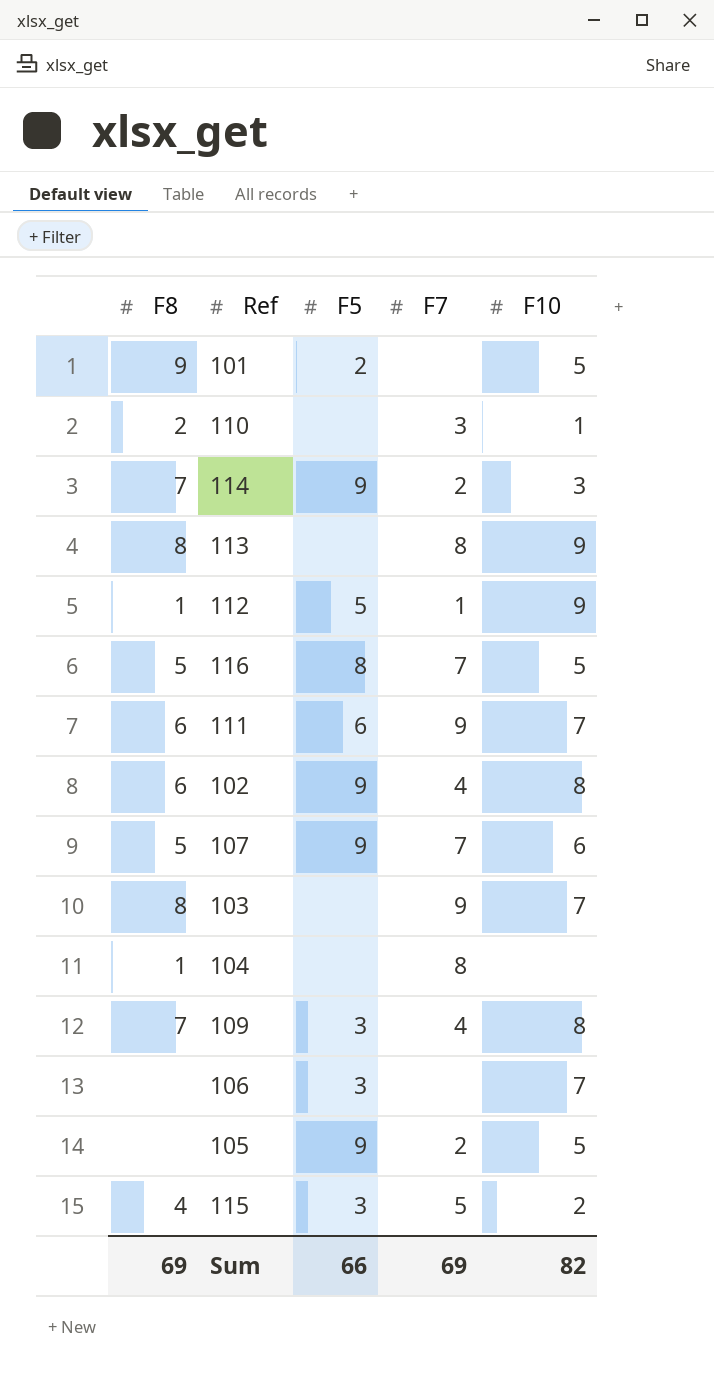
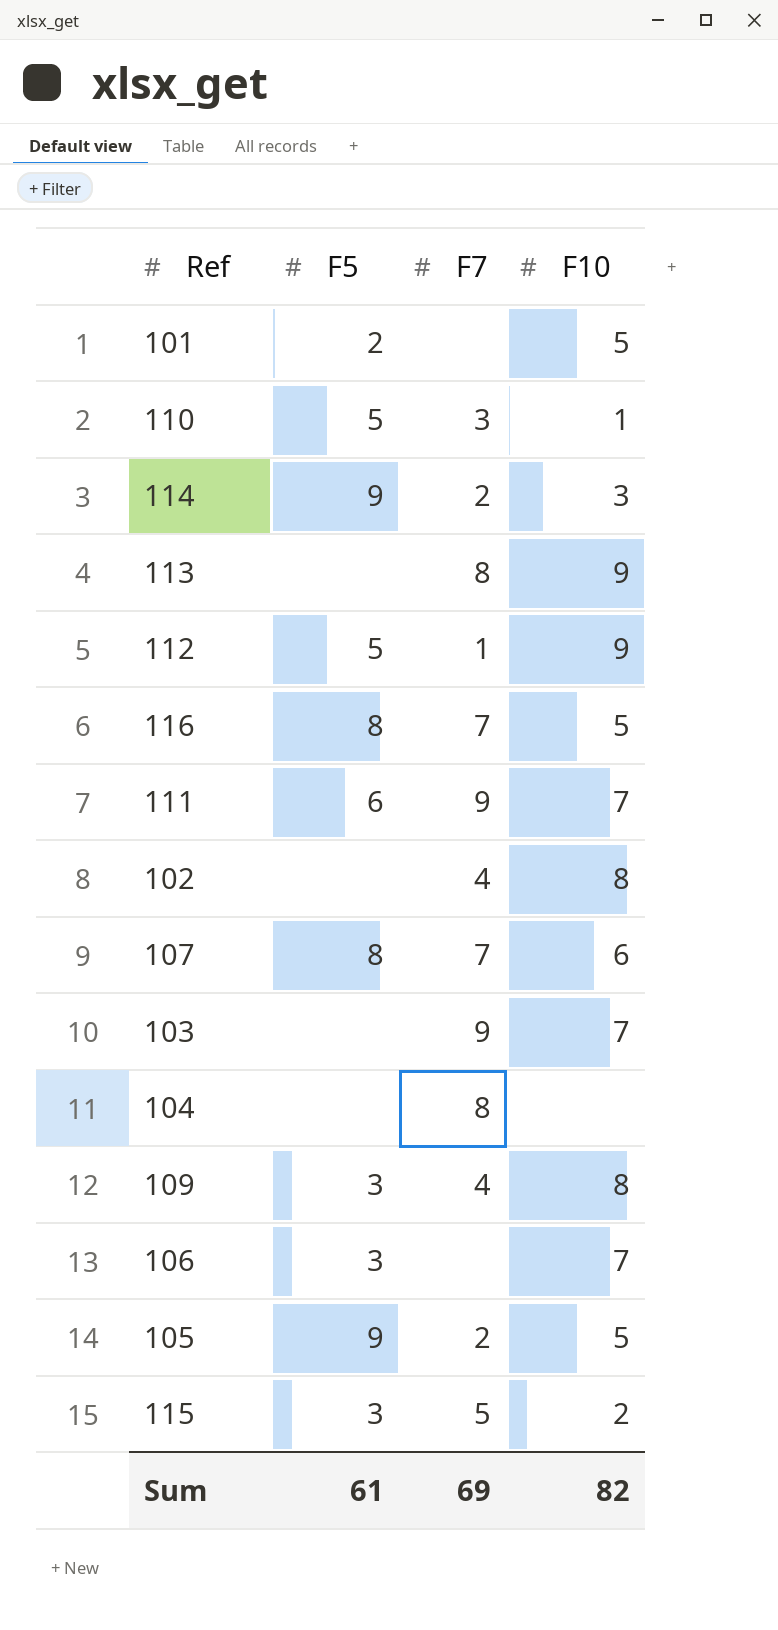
column F8 | position: 1 -> none
110 | F5: none -> 5
102 | F5: 9 -> none
107 | F5: 9 -> 8
Sum | F5: 66 -> 61

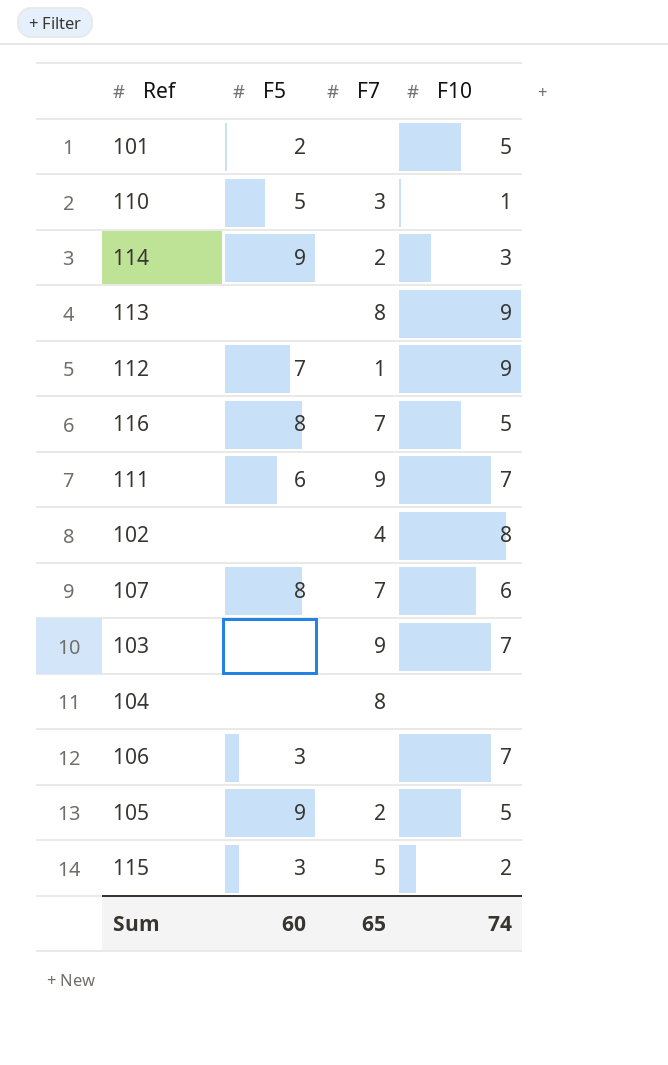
row 109: 3 | 4 | 8 -> none
112 | F5: 5 -> 7
Sum | F5: 61 -> 60
Sum | F7: 69 -> 65
Sum | F10: 82 -> 74

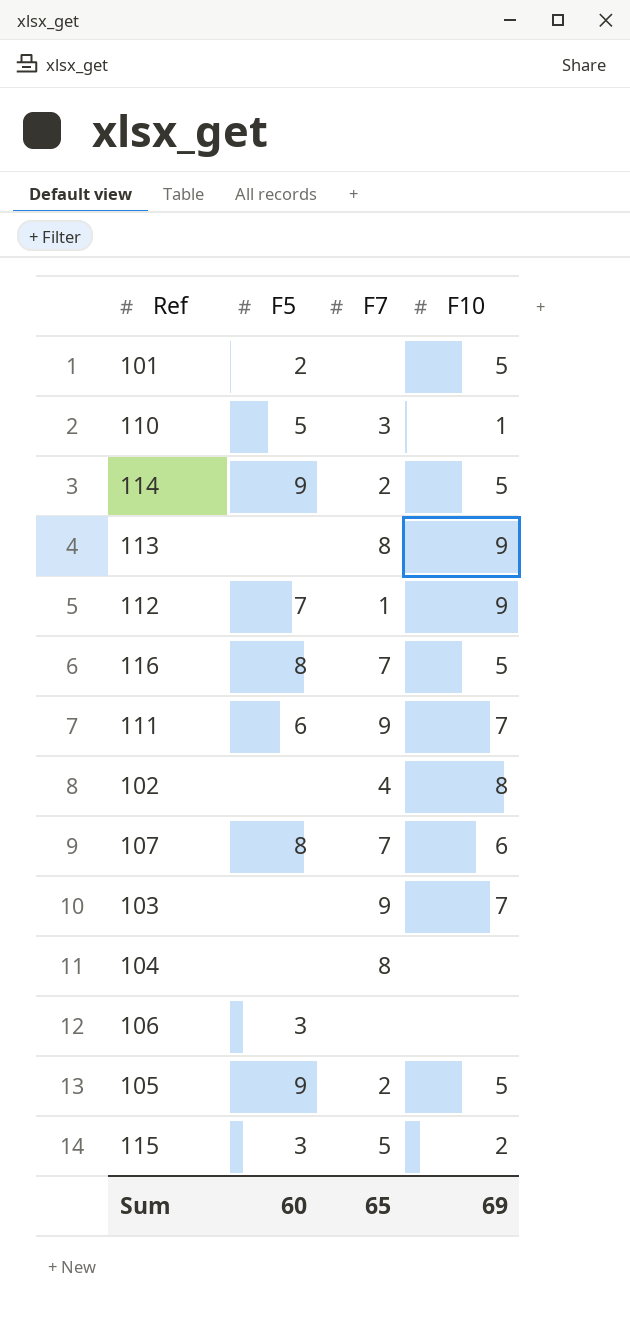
114 | F10: 3 -> 5
106 | F10: 7 -> none
Sum | F10: 74 -> 69

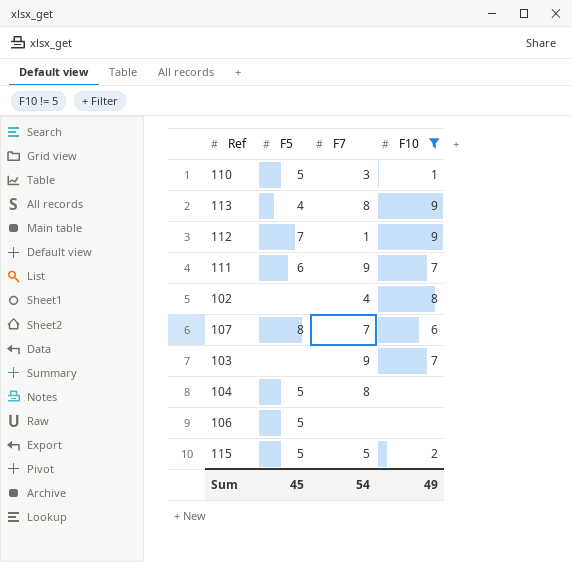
filter: none -> F10 != 5
113 | F5: none -> 4
104 | F5: none -> 5
106 | F5: 3 -> 5
115 | F5: 3 -> 5
Sum | F5: 60 -> 45
Sum | F7: 65 -> 54
Sum | F10: 69 -> 49

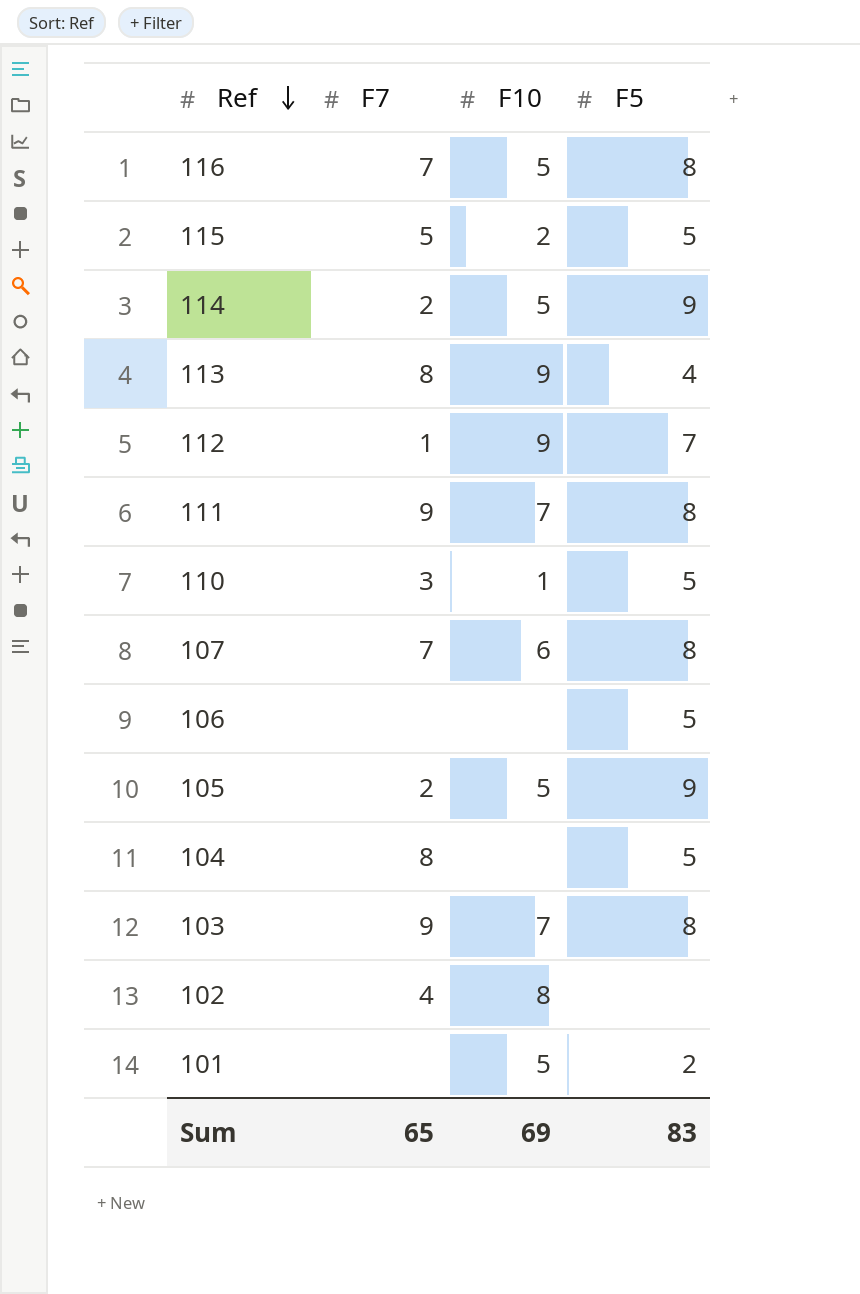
filter: F10 != 5 -> none
row order: none -> Ref descending
column F5 | position: 2 -> 4
111 | F5: 6 -> 8
103 | F5: none -> 8
Sum | F7: 54 -> 65
Sum | F10: 49 -> 69
Sum | F5: 45 -> 83

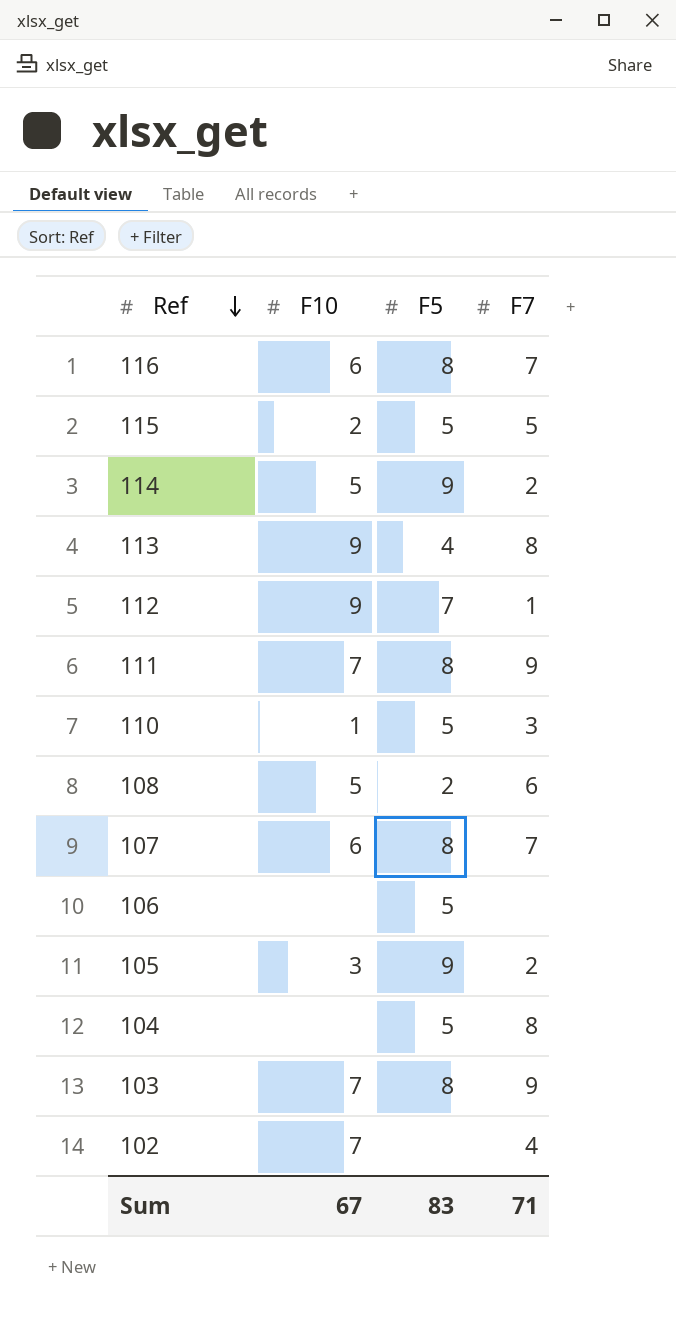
column F7 | position: 2 -> 4
row 101: none | 5 | 2 -> none
116 | F10: 5 -> 6
row 108: none -> 5 | 2 | 6
105 | F10: 5 -> 3
102 | F10: 8 -> 7
Sum | F10: 69 -> 67
Sum | F7: 65 -> 71

